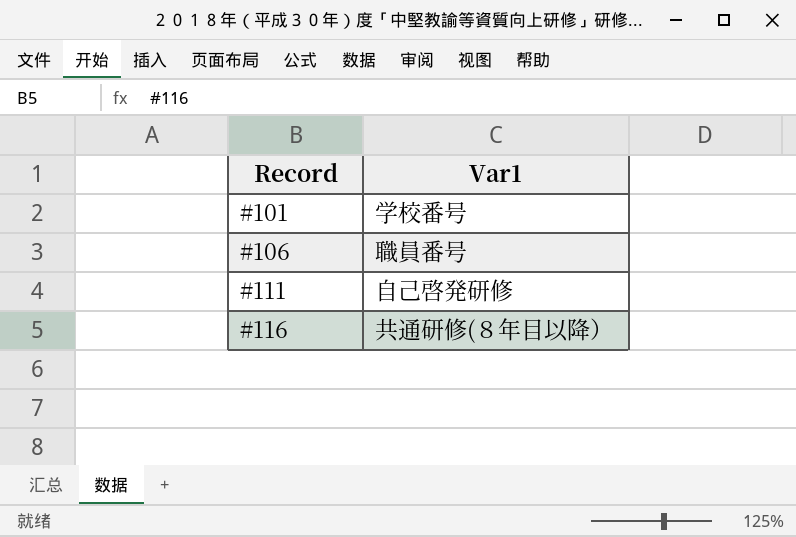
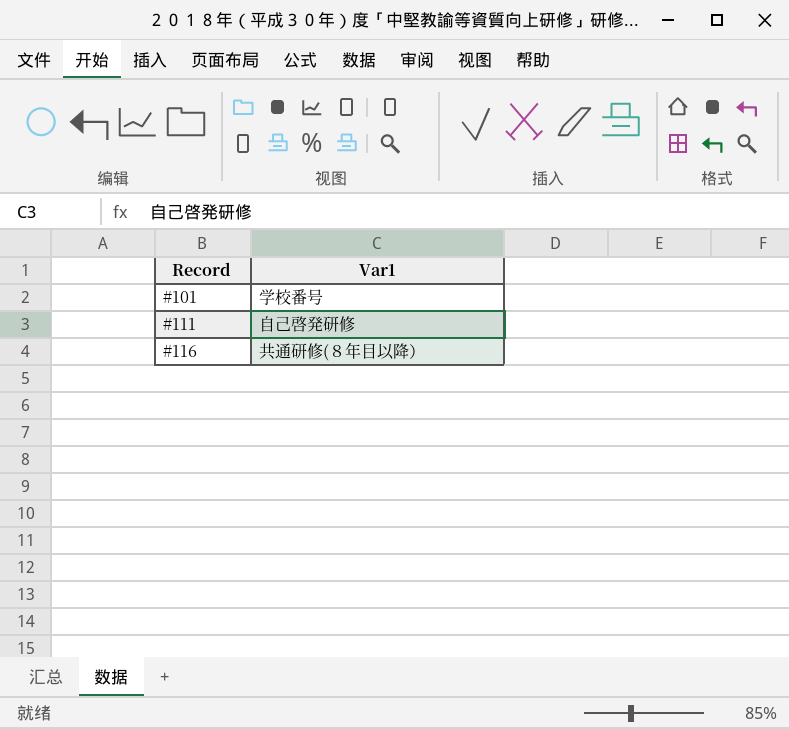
row #106: 職員番号 -> none

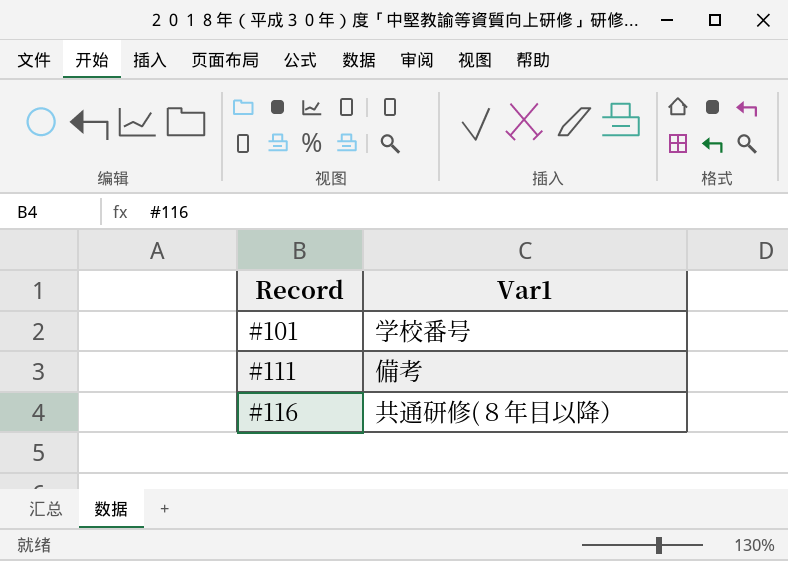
#111 | Var1: 自己啓発研修 -> 備考

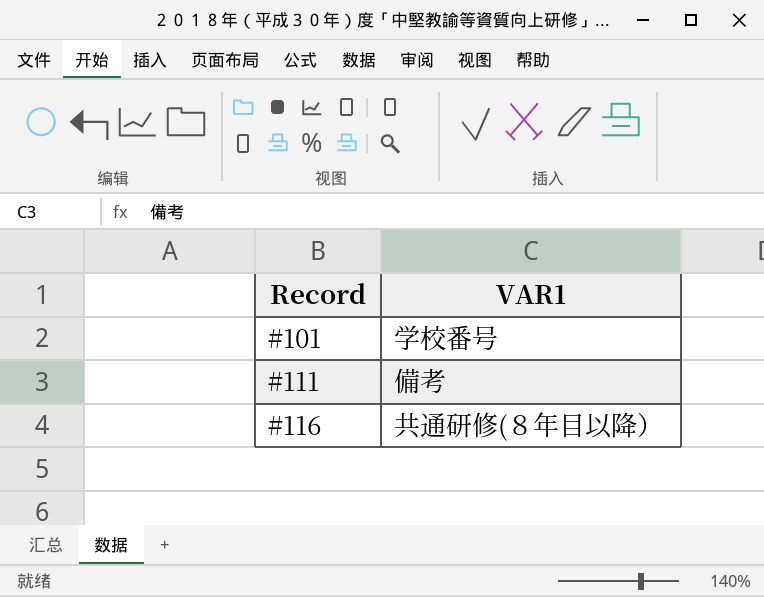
column name: Var1 -> VAR1

